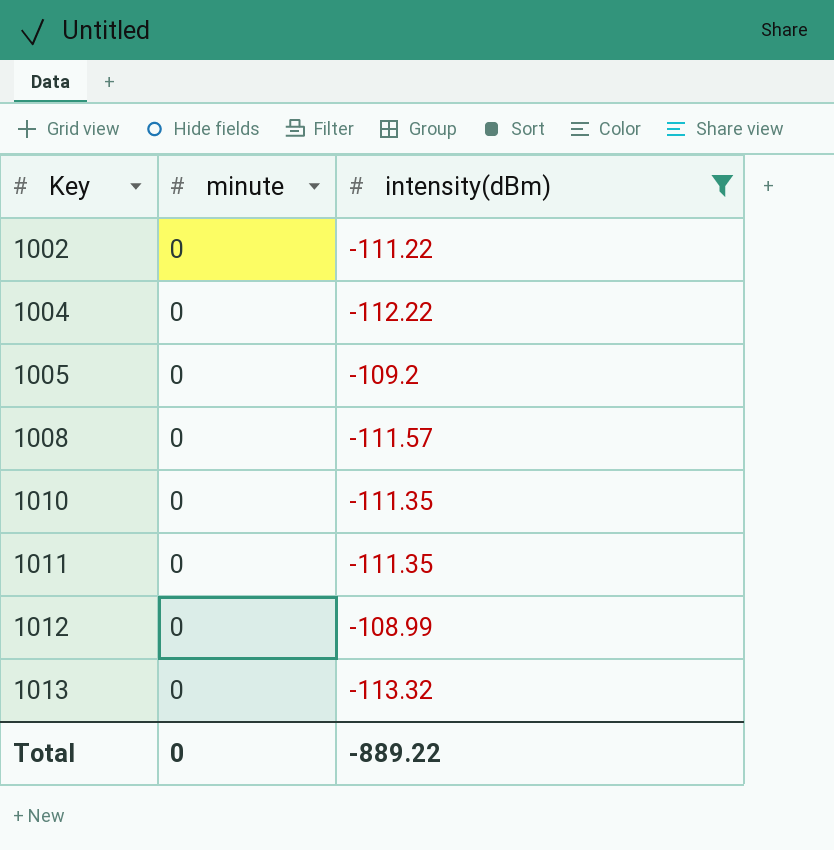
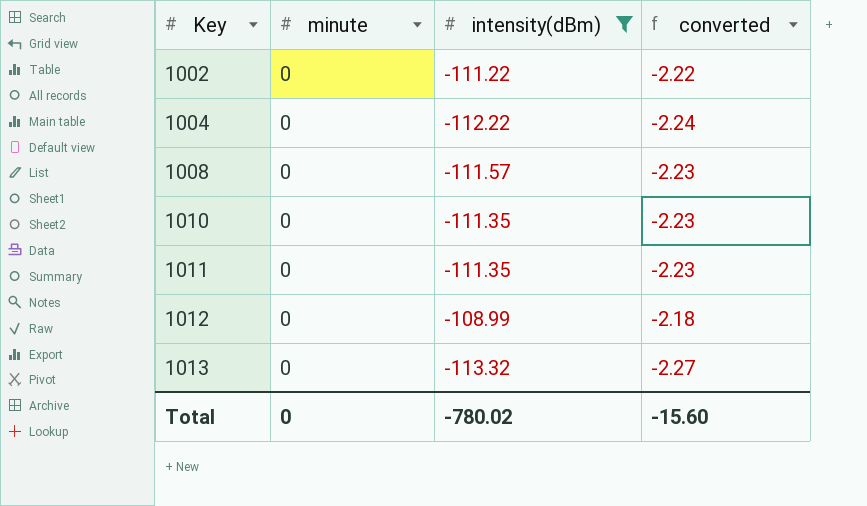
column converted | formula: none -> [intensity(dBm)] * 0.02
row 1005: 0 | -109.2 -> none
Total | intensity(dBm): -889.22 -> -780.02

